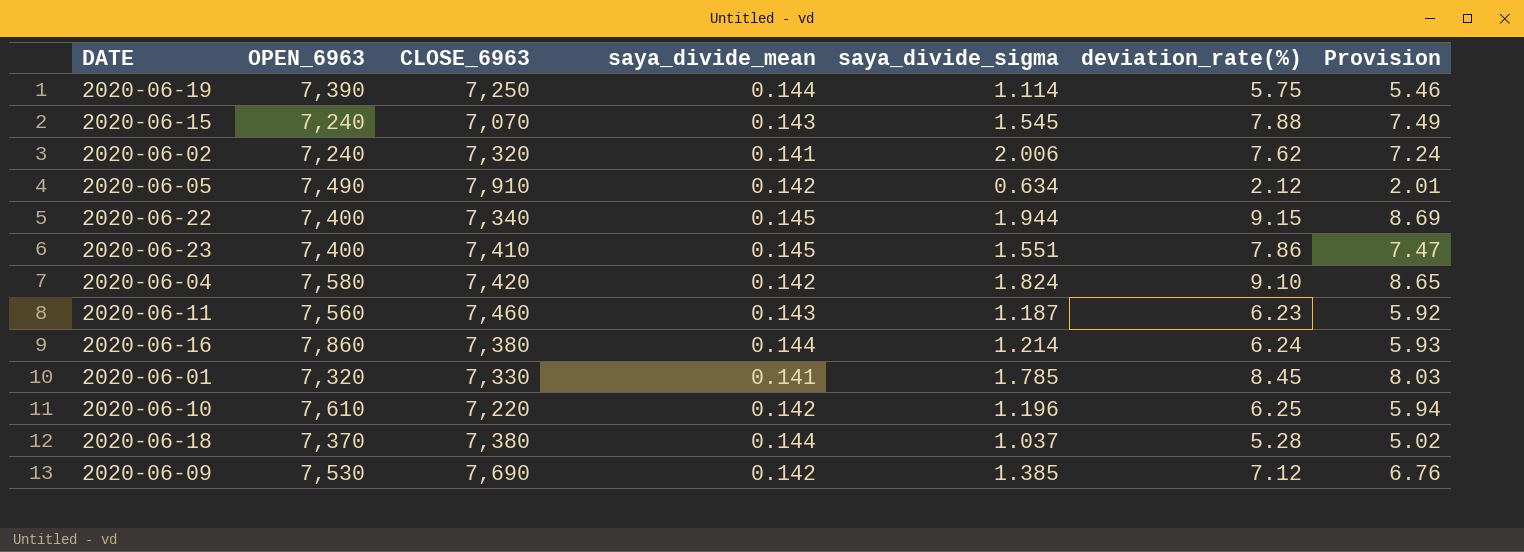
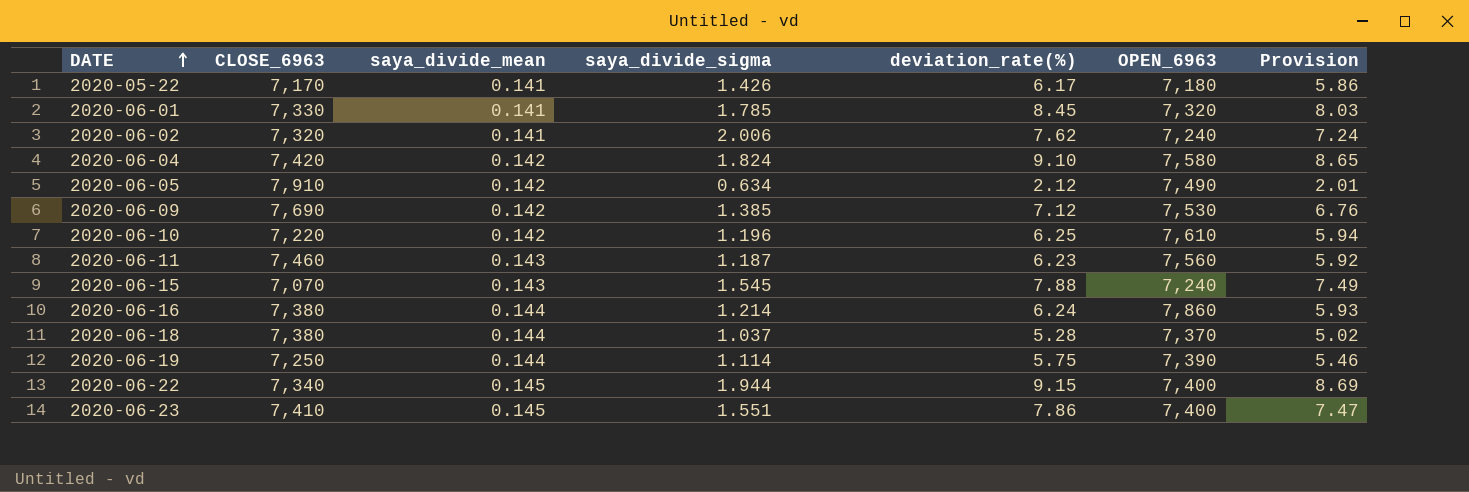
row order: none -> DATE ascending
column OPEN_6963 | position: 2 -> 6
row 2020-05-22: none -> 7,170 | 0.141 | 1.426 | 6.17 | 7,180 | 5.86

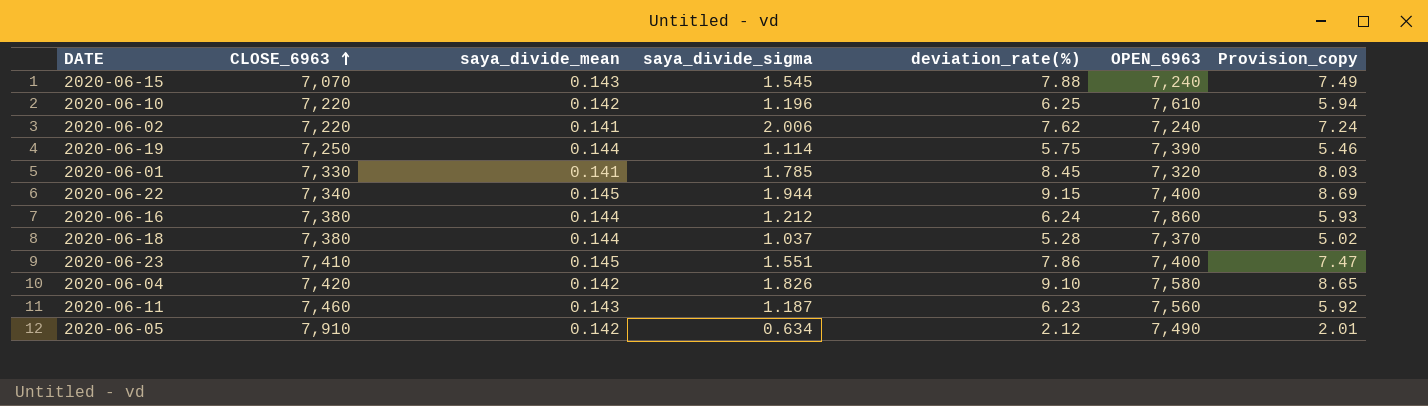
row order: DATE ascending -> CLOSE_6963 ascending
column name: Provision -> Provision_copy
row 2020-05-22: 7,170 | 0.141 | 1.426 | 6.17 | 7,180 | 5.86 -> none
row 2020-06-09: 7,690 | 0.142 | 1.385 | 7.12 | 7,530 | 6.76 -> none
2020-06-02 | CLOSE_6963: 7,320 -> 7,220
2020-06-16 | saya_divide_sigma: 1.214 -> 1.212
2020-06-04 | saya_divide_sigma: 1.824 -> 1.826

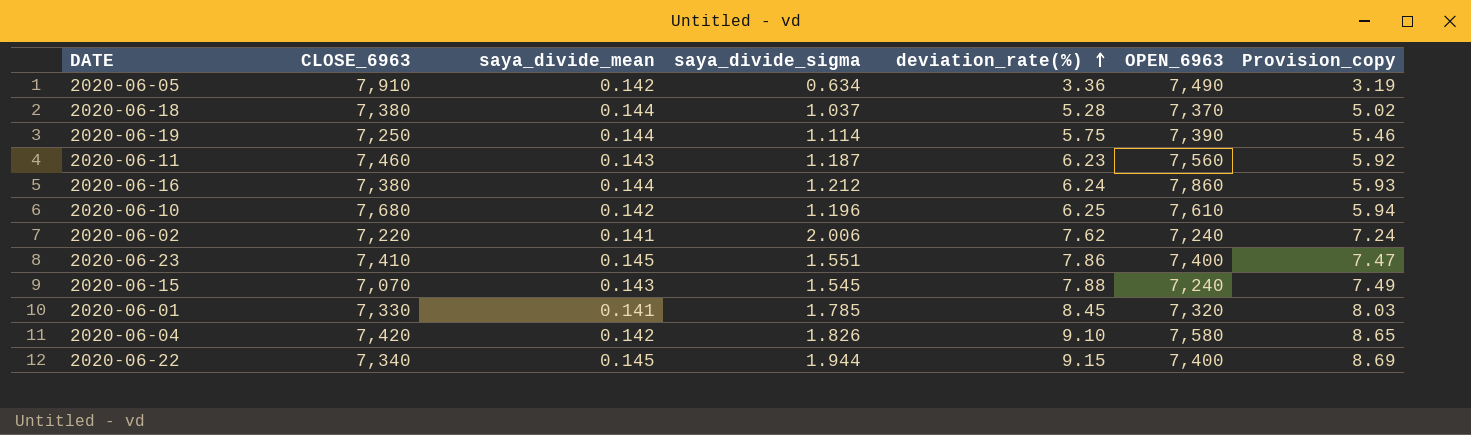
row order: CLOSE_6963 ascending -> deviation_rate(%) ascending
2020-06-05 | deviation_rate(%): 2.12 -> 3.36
2020-06-05 | Provision_copy: 2.01 -> 3.19
2020-06-10 | CLOSE_6963: 7,220 -> 7,680

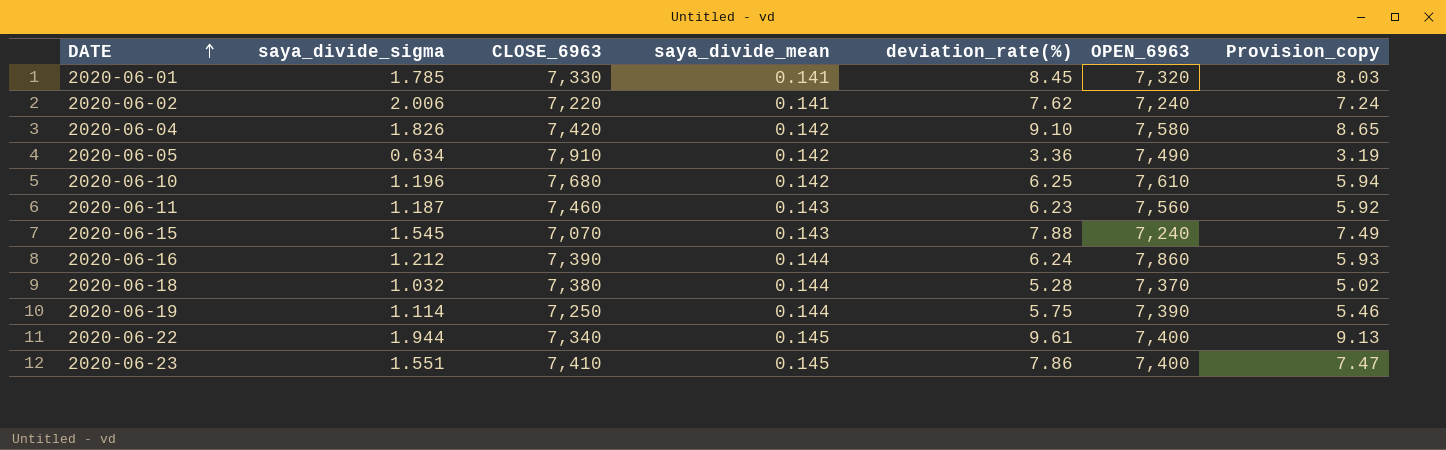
row order: deviation_rate(%) ascending -> DATE ascending
column saya_divide_sigma | position: 4 -> 2
2020-06-16 | CLOSE_6963: 7,380 -> 7,390
2020-06-18 | saya_divide_sigma: 1.037 -> 1.032
2020-06-22 | deviation_rate(%): 9.15 -> 9.61
2020-06-22 | Provision_copy: 8.69 -> 9.13

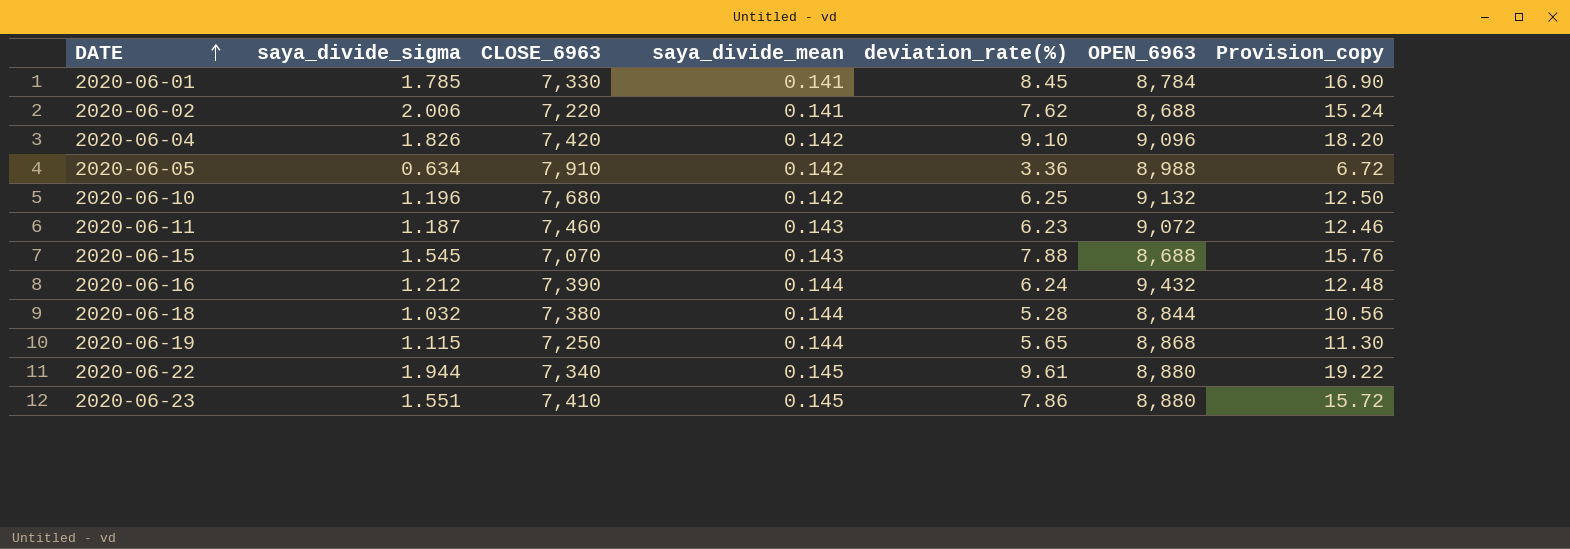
column Provision_copy | formula: [deviation_rate(%)] * 0.95 -> [deviation_rate(%)] * 2
2020-06-01 | OPEN_6963: 7,320 -> 8,784
2020-06-02 | OPEN_6963: 7,240 -> 8,688
2020-06-04 | OPEN_6963: 7,580 -> 9,096
2020-06-05 | OPEN_6963: 7,490 -> 8,988
2020-06-10 | OPEN_6963: 7,610 -> 9,132
2020-06-11 | OPEN_6963: 7,560 -> 9,072
2020-06-15 | OPEN_6963: 7,240 -> 8,688
2020-06-16 | OPEN_6963: 7,860 -> 9,432
2020-06-18 | OPEN_6963: 7,370 -> 8,844
2020-06-19 | saya_divide_sigma: 1.114 -> 1.115
2020-06-19 | deviation_rate(%): 5.75 -> 5.65
2020-06-19 | OPEN_6963: 7,390 -> 8,868
2020-06-22 | OPEN_6963: 7,400 -> 8,880
2020-06-23 | OPEN_6963: 7,400 -> 8,880

